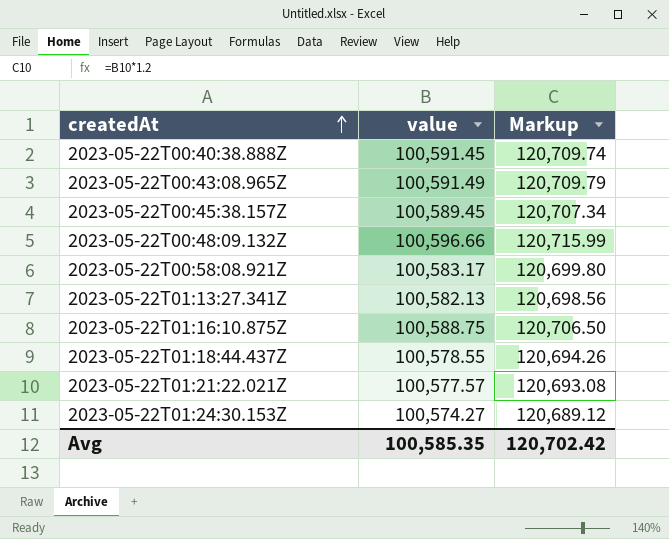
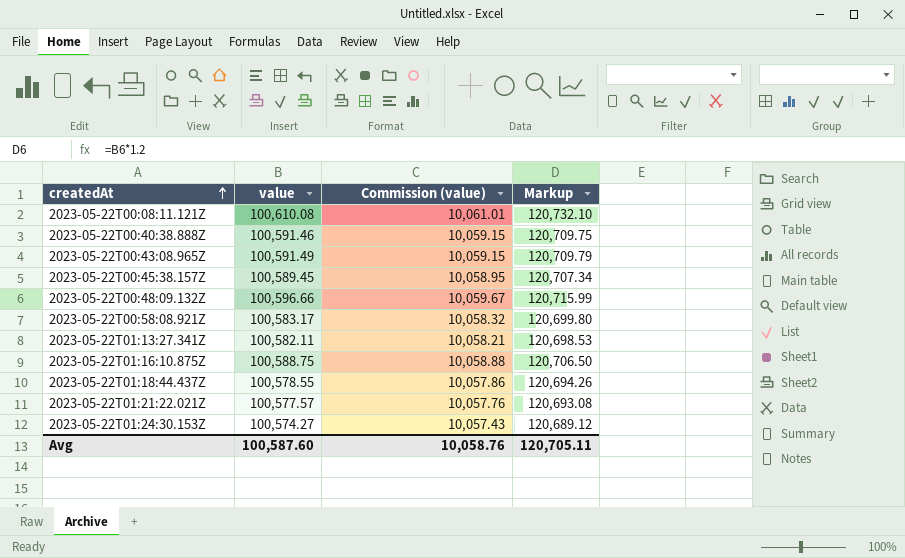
column Commission (value) | formula: none -> [value] * 0.1
row 2023-05-22T00:08:11.121Z: none -> 100,610.08 | 10,061.01 | 120,732.10
2023-05-22T00:40:38.888Z | value: 100,591.45 -> 100,591.46
2023-05-22T00:40:38.888Z | Markup: 120,709.74 -> 120,709.75
2023-05-22T01:13:27.341Z | value: 100,582.13 -> 100,582.11
2023-05-22T01:13:27.341Z | Markup: 120,698.56 -> 120,698.53
Avg | value: 100,585.35 -> 100,587.60
Avg | Markup: 120,702.42 -> 120,705.11

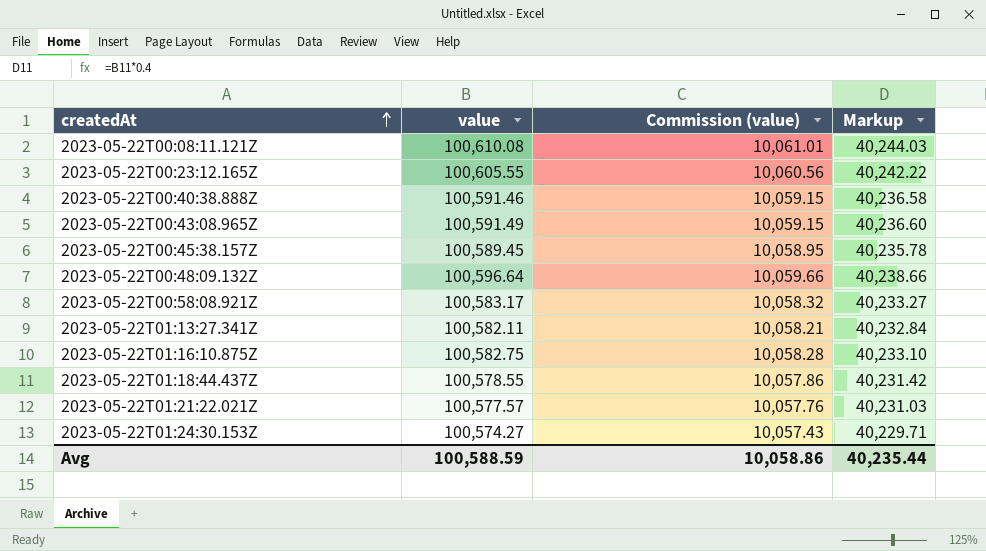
column Markup | formula: [value] * 1.2 -> [value] * 0.4
row 2023-05-22T00:23:12.165Z: none -> 100,605.55 | 10,060.56 | 40,242.22
2023-05-22T00:48:09.132Z | value: 100,596.66 -> 100,596.64
2023-05-22T00:48:09.132Z | Commission (value): 10,059.67 -> 10,059.66
2023-05-22T01:16:10.875Z | value: 100,588.75 -> 100,582.75
2023-05-22T01:16:10.875Z | Commission (value): 10,058.88 -> 10,058.28
Avg | value: 100,587.60 -> 100,588.59
Avg | Commission (value): 10,058.76 -> 10,058.86
Avg | Markup: 120,705.11 -> 40,235.44

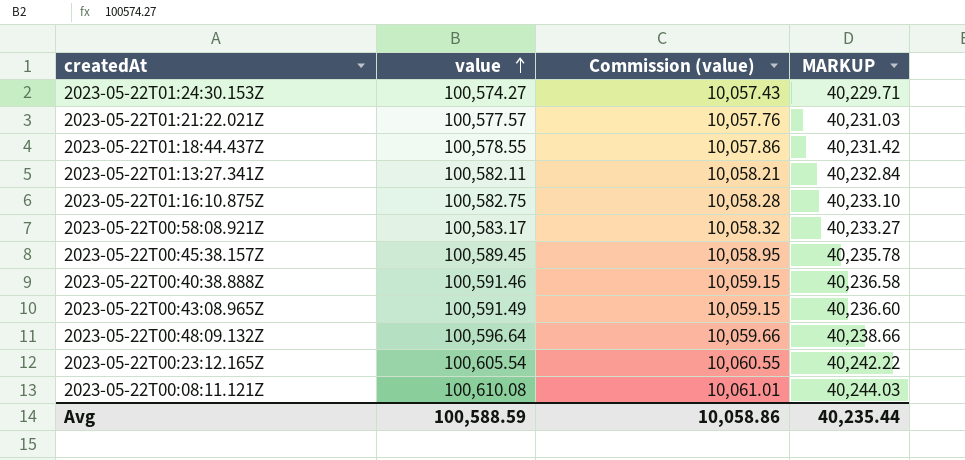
row order: createdAt ascending -> value ascending
column name: Markup -> MARKUP
2023-05-22T00:23:12.165Z | value: 100,605.55 -> 100,605.54
2023-05-22T00:23:12.165Z | Commission (value): 10,060.56 -> 10,060.55

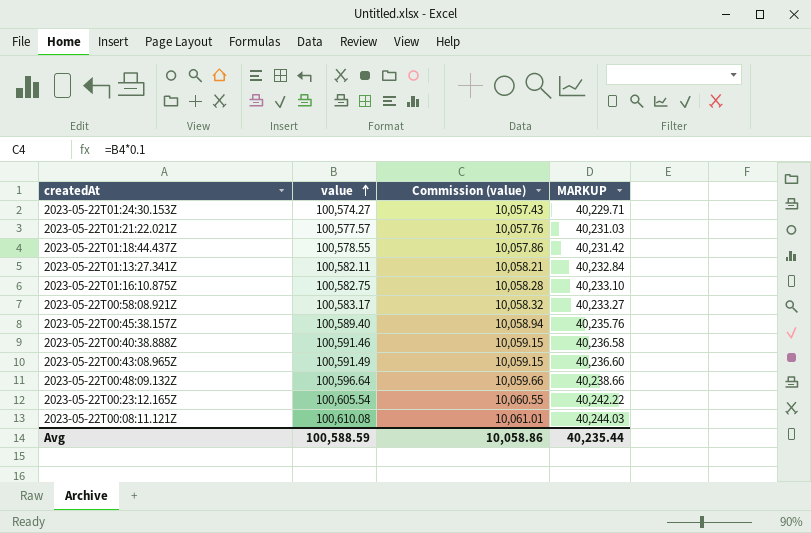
2023-05-22T00:45:38.157Z | value: 100,589.45 -> 100,589.40
2023-05-22T00:45:38.157Z | Commission (value): 10,058.95 -> 10,058.94
2023-05-22T00:45:38.157Z | MARKUP: 40,235.78 -> 40,235.76

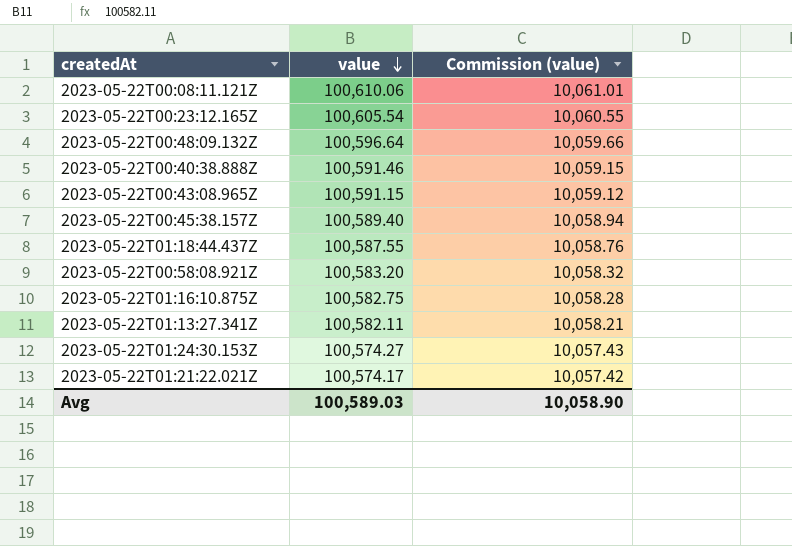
row order: value ascending -> value descending
column MARKUP | formula: [value] * 0.4 -> none
2023-05-22T00:08:11.121Z | value: 100,610.08 -> 100,610.06
2023-05-22T00:43:08.965Z | value: 100,591.49 -> 100,591.15
2023-05-22T00:43:08.965Z | Commission (value): 10,059.15 -> 10,059.12
2023-05-22T01:18:44.437Z | value: 100,578.55 -> 100,587.55
2023-05-22T01:18:44.437Z | Commission (value): 10,057.86 -> 10,058.76
2023-05-22T00:58:08.921Z | value: 100,583.17 -> 100,583.20
2023-05-22T01:21:22.021Z | value: 100,577.57 -> 100,574.17
2023-05-22T01:21:22.021Z | Commission (value): 10,057.76 -> 10,057.42
Avg | value: 100,588.59 -> 100,589.03
Avg | Commission (value): 10,058.86 -> 10,058.90

